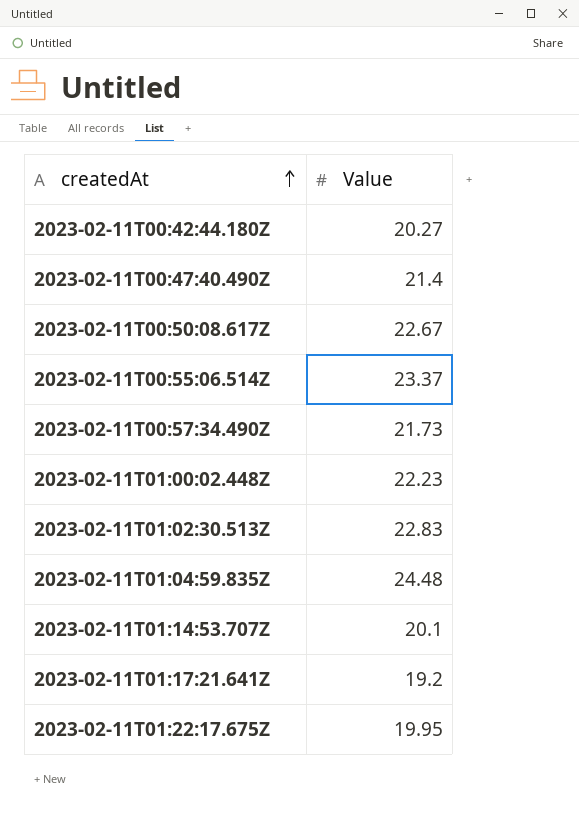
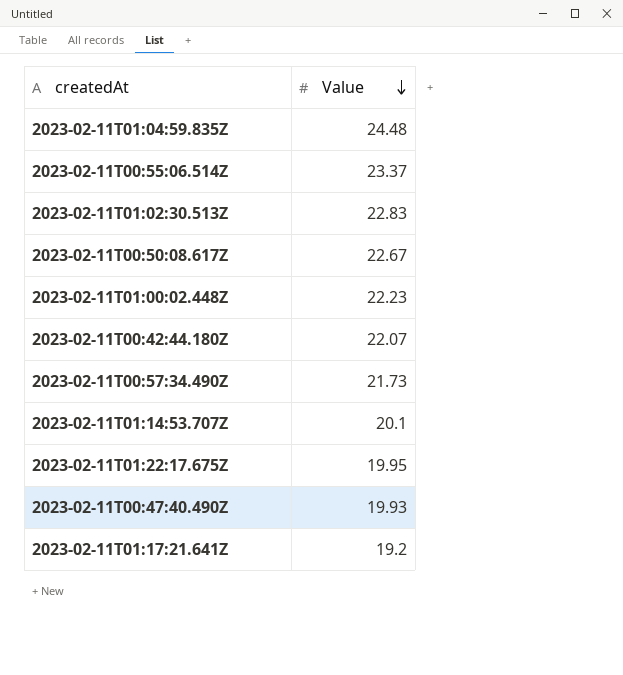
row order: createdAt ascending -> Value descending
2023-02-11T00:42:44.180Z | Value: 20.27 -> 22.07
2023-02-11T00:47:40.490Z | Value: 21.4 -> 19.93

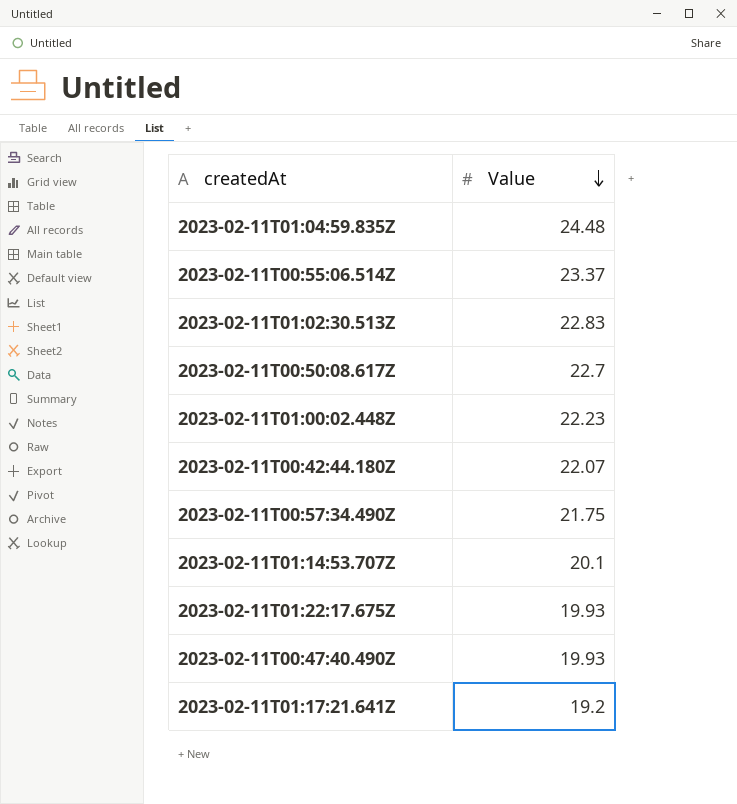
2023-02-11T00:50:08.617Z | Value: 22.67 -> 22.7
2023-02-11T00:57:34.490Z | Value: 21.73 -> 21.75
2023-02-11T01:22:17.675Z | Value: 19.95 -> 19.93

